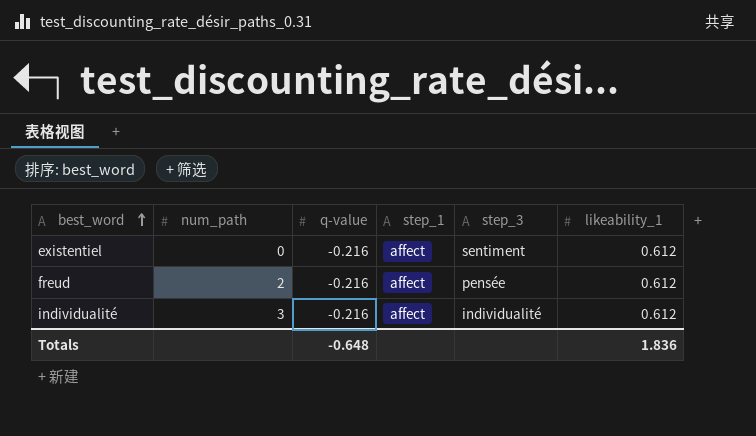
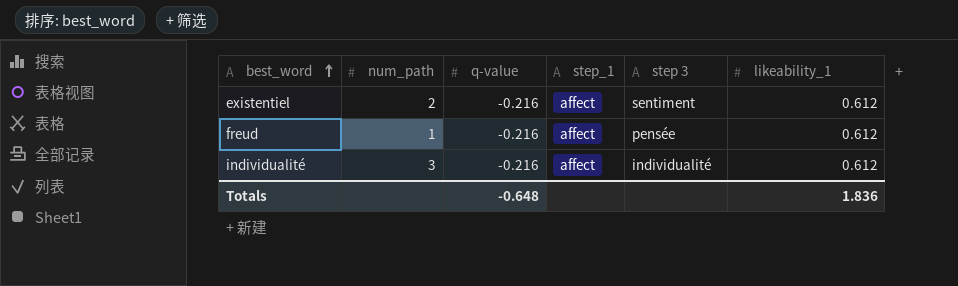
column name: step_3 -> step 3
existentiel | num_path: 0 -> 2
freud | num_path: 2 -> 1

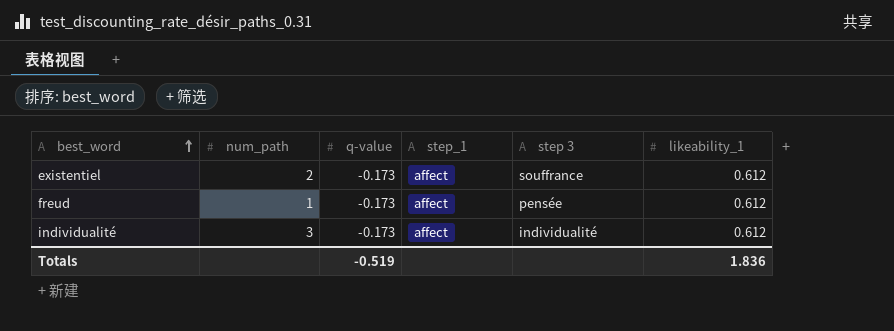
existentiel | q-value: -0.216 -> -0.173
existentiel | step 3: sentiment -> souffrance
freud | q-value: -0.216 -> -0.173
individualité | q-value: -0.216 -> -0.173
Totals | q-value: -0.648 -> -0.519

